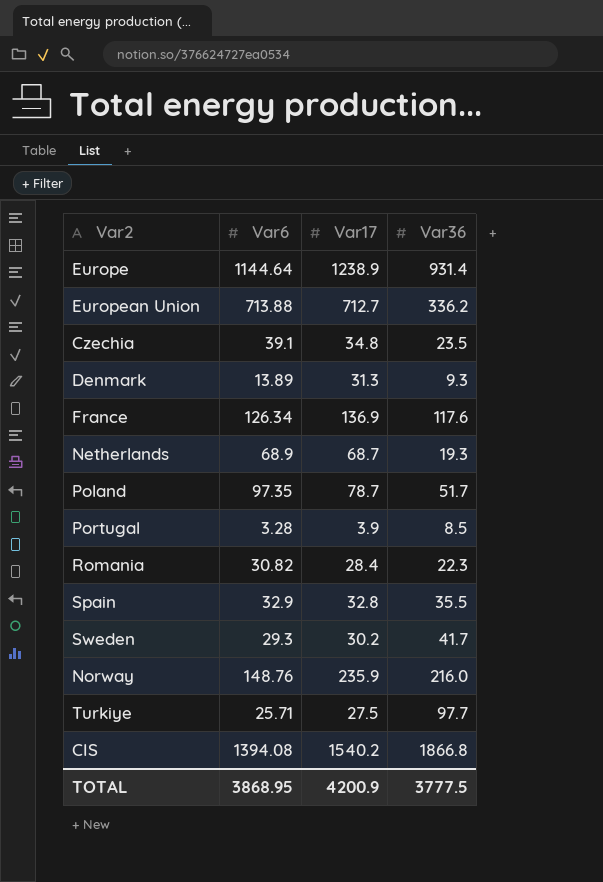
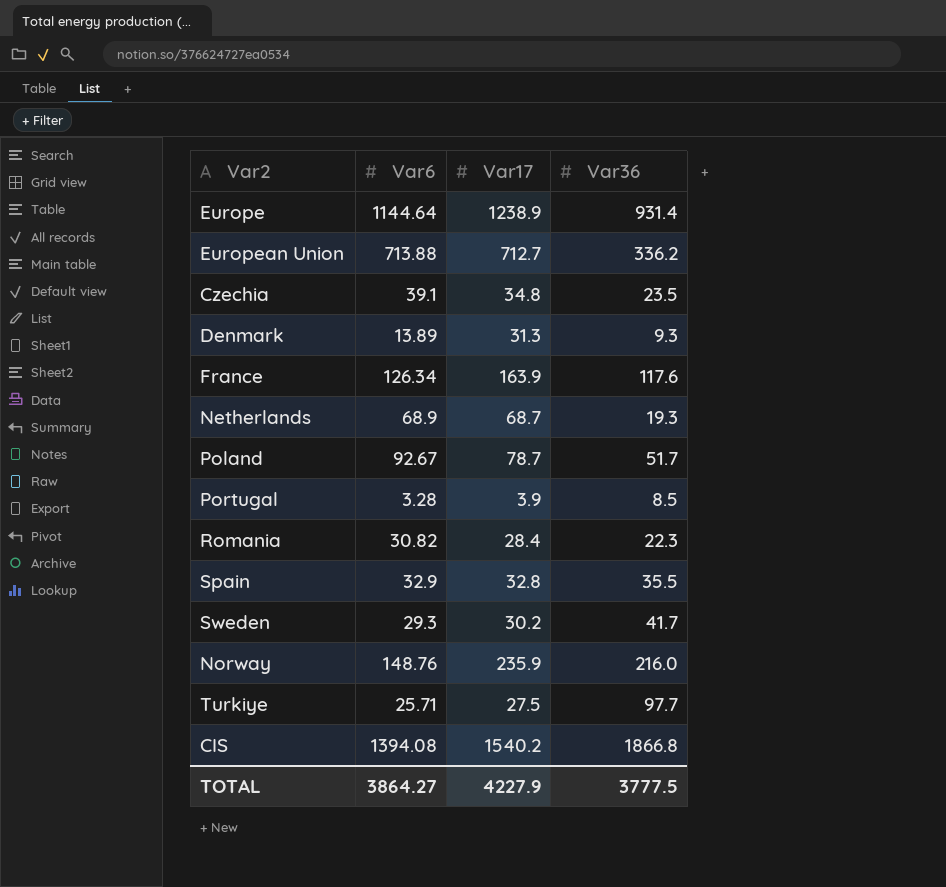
France | Var17: 136.9 -> 163.9
Poland | Var6: 97.35 -> 92.67
TOTAL | Var6: 3868.95 -> 3864.27
TOTAL | Var17: 4200.9 -> 4227.9

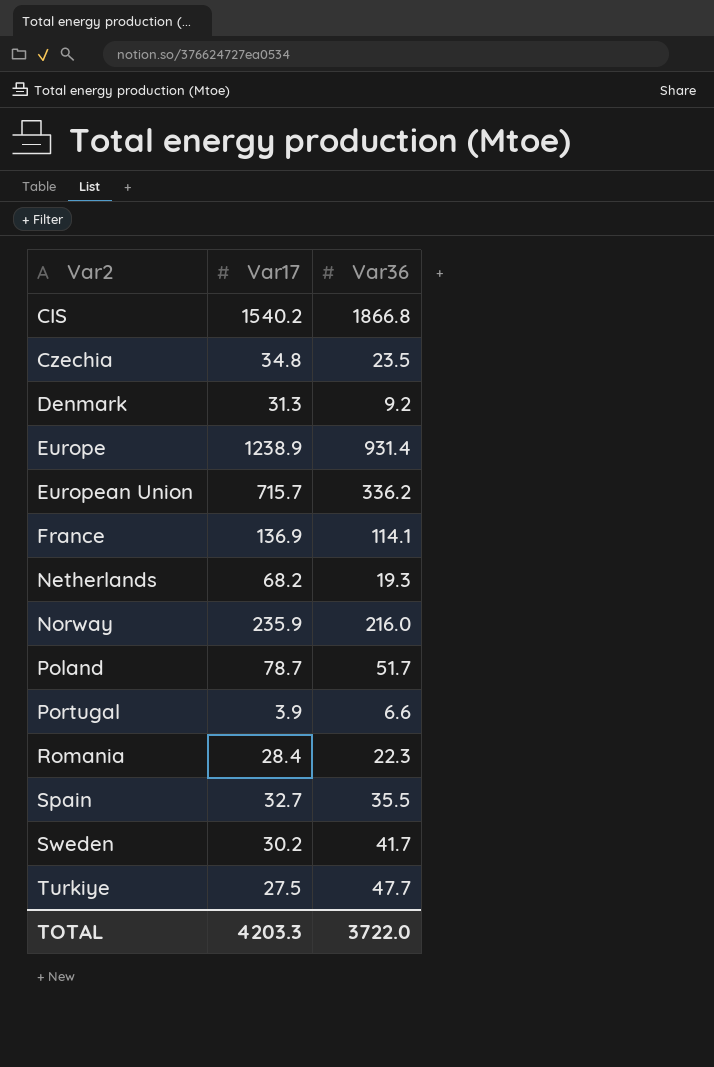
row order: none -> Var2 ascending
column Var6 | position: 2 -> none
Denmark | Var36: 9.3 -> 9.2
European Union | Var17: 712.7 -> 715.7
France | Var17: 163.9 -> 136.9
France | Var36: 117.6 -> 114.1
Netherlands | Var17: 68.7 -> 68.2
Portugal | Var36: 8.5 -> 6.6
Spain | Var17: 32.8 -> 32.7
Turkiye | Var36: 97.7 -> 47.7
TOTAL | Var17: 4227.9 -> 4203.3
TOTAL | Var36: 3777.5 -> 3722.0

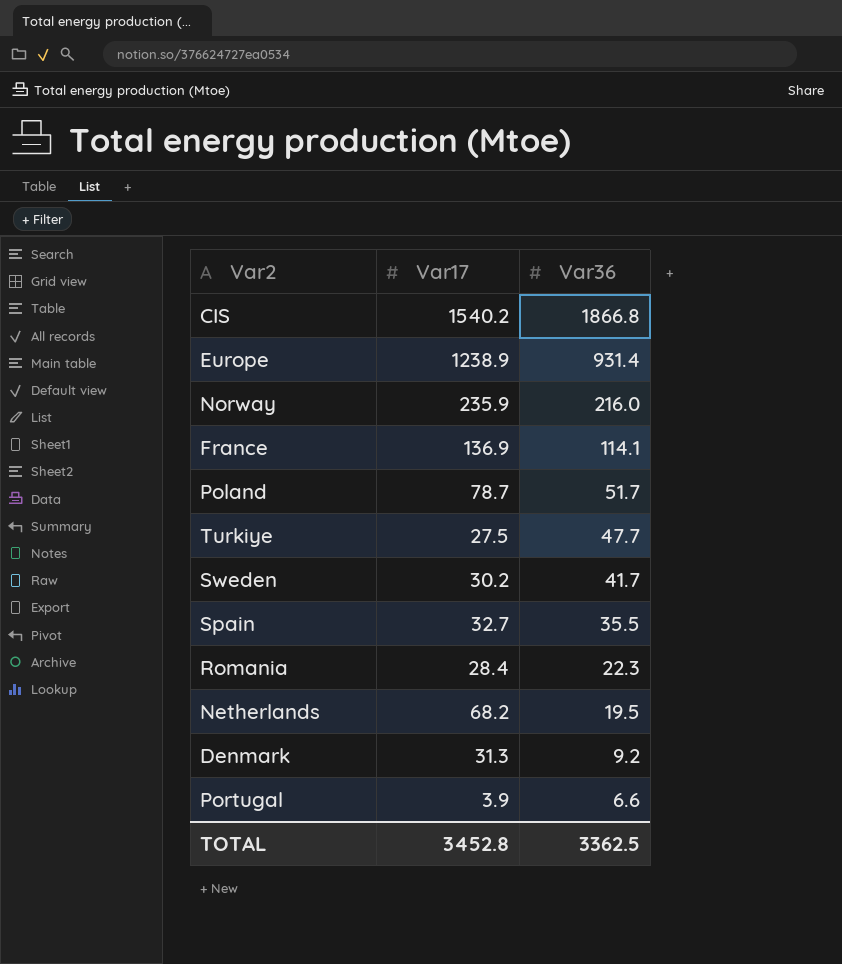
row order: Var2 ascending -> Var36 descending
row Czechia: 34.8 | 23.5 -> none
row European Union: 715.7 | 336.2 -> none
Netherlands | Var36: 19.3 -> 19.5
TOTAL | Var17: 4203.3 -> 3452.8
TOTAL | Var36: 3722.0 -> 3362.5

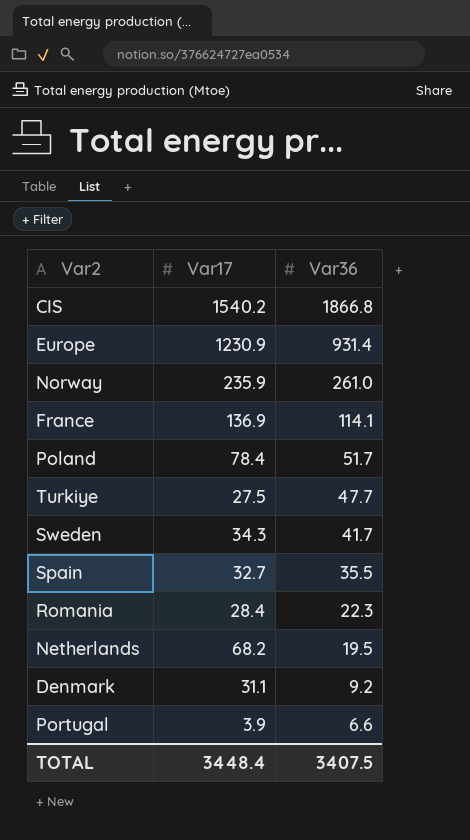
Europe | Var17: 1238.9 -> 1230.9
Norway | Var36: 216.0 -> 261.0
Poland | Var17: 78.7 -> 78.4
Sweden | Var17: 30.2 -> 34.3
Denmark | Var17: 31.3 -> 31.1
TOTAL | Var17: 3452.8 -> 3448.4
TOTAL | Var36: 3362.5 -> 3407.5

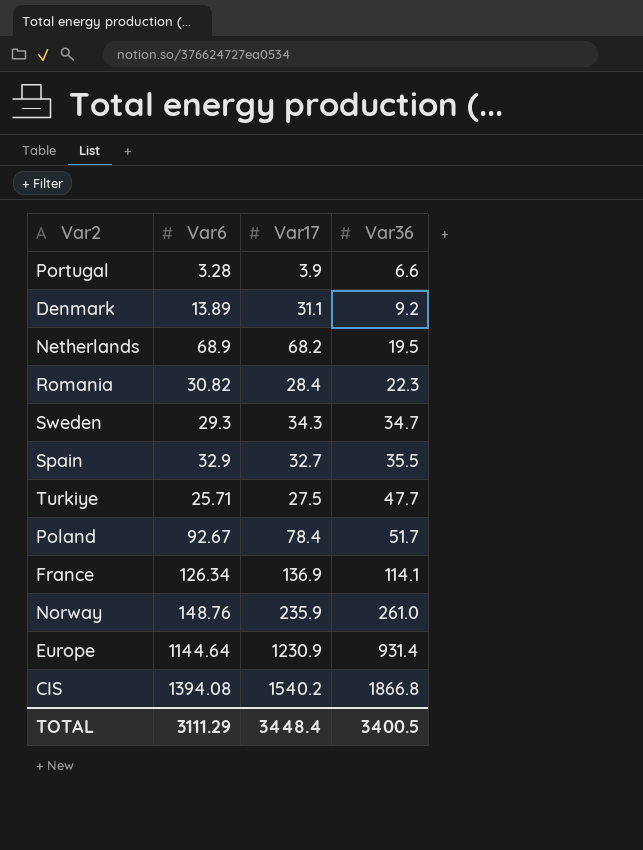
row order: Var36 descending -> Var36 ascending
column Var6 | position: none -> 2
Sweden | Var36: 41.7 -> 34.7
TOTAL | Var36: 3407.5 -> 3400.5

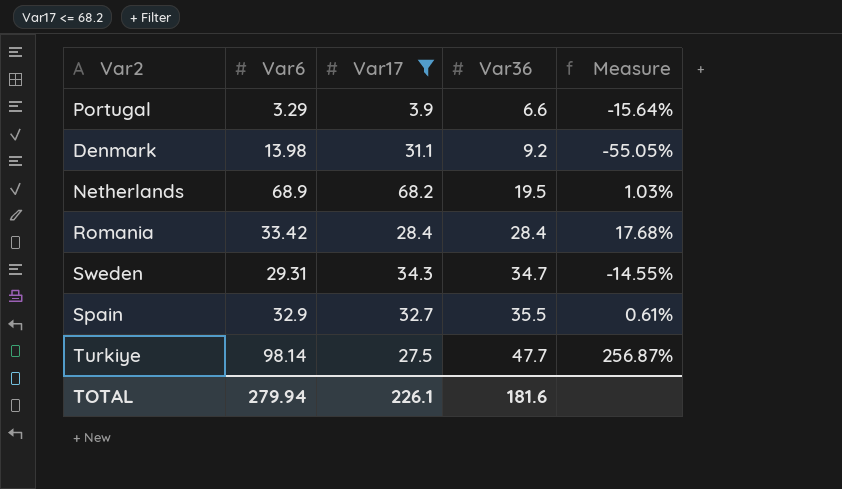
filter: none -> Var17 <= 68.2
column Measure | formula: none -> ([Var6] - [Var17]) / [Var17]
Portugal | Var6: 3.28 -> 3.29
Denmark | Var6: 13.89 -> 13.98
Romania | Var6: 30.82 -> 33.42
Romania | Var36: 22.3 -> 28.4
Sweden | Var6: 29.3 -> 29.31
Turkiye | Var6: 25.71 -> 98.14
TOTAL | Var6: 3111.29 -> 279.94
TOTAL | Var17: 3448.4 -> 226.1
TOTAL | Var36: 3400.5 -> 181.6

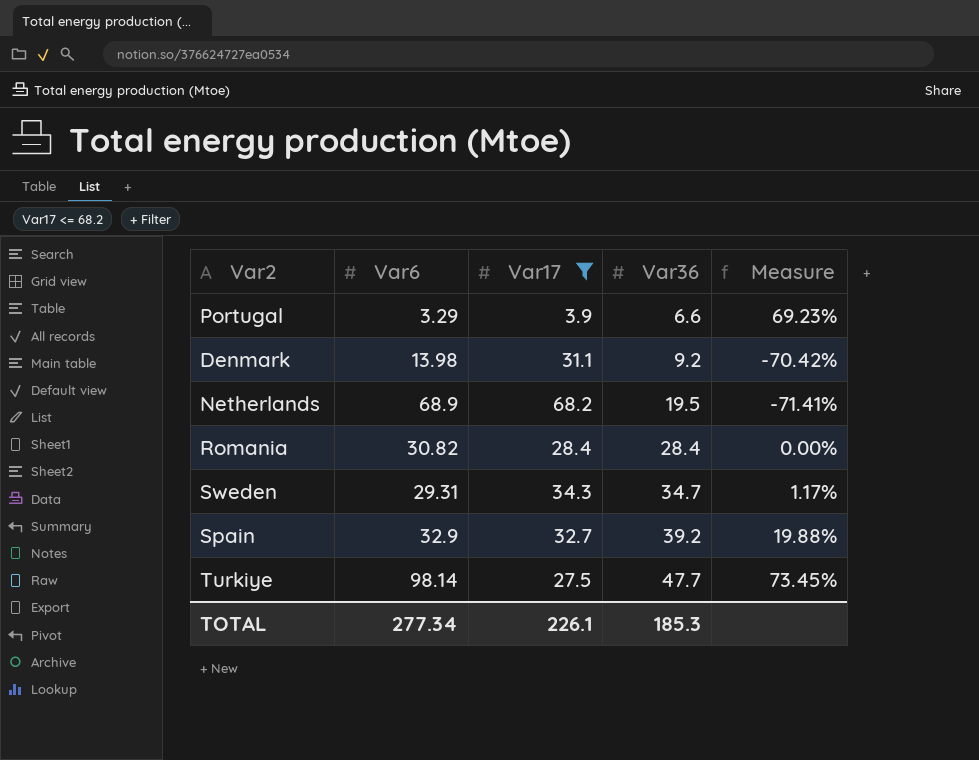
column Measure | formula: ([Var6] - [Var17]) / [Var17] -> ([Var36] - [Var17]) / [Var17]
Romania | Var6: 33.42 -> 30.82
Spain | Var36: 35.5 -> 39.2
TOTAL | Var6: 279.94 -> 277.34
TOTAL | Var36: 181.6 -> 185.3

